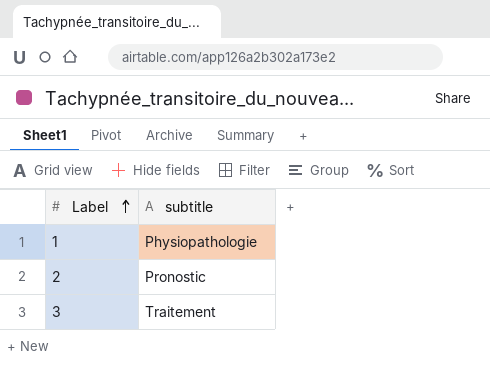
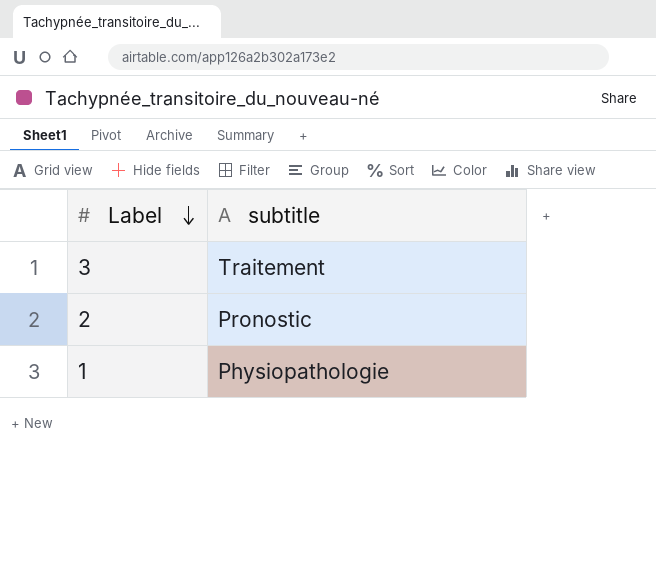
row order: Label ascending -> Label descending

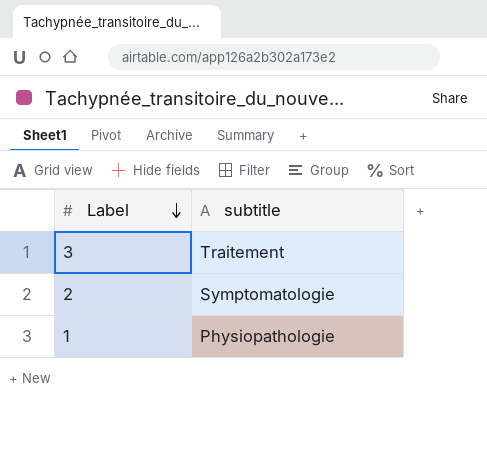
2 | subtitle: Pronostic -> Symptomatologie

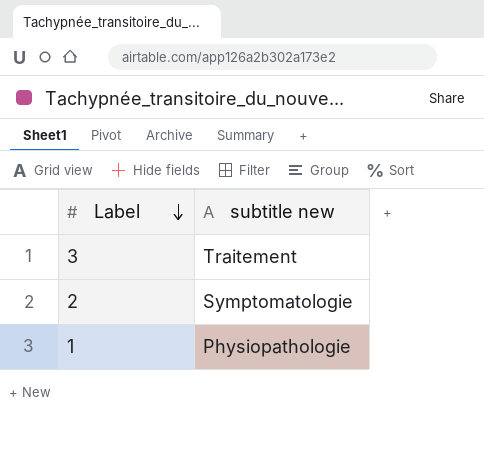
column name: subtitle -> subtitle new

